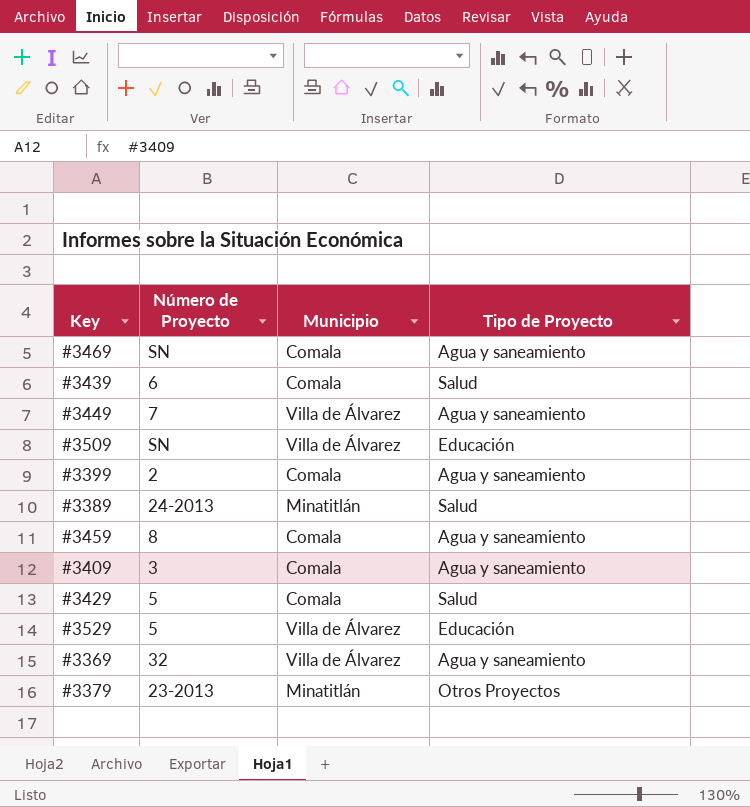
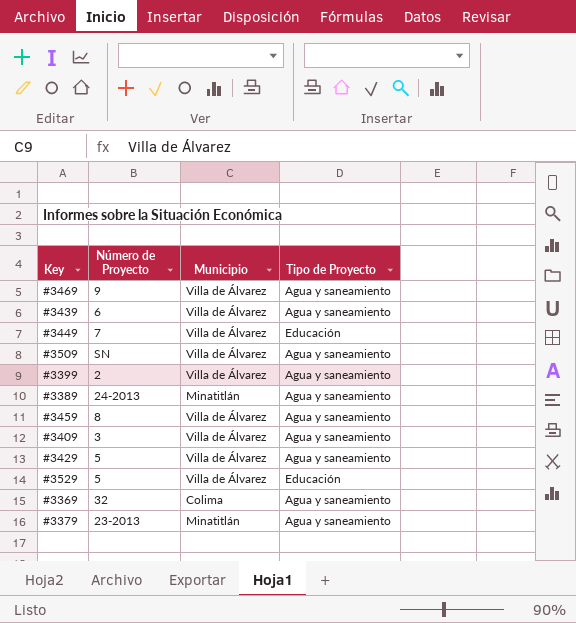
#3469 | Número de Proyecto: SN -> 9
#3469 | Municipio: Comala -> Villa de Álvarez
#3439 | Municipio: Comala -> Villa de Álvarez
#3439 | Tipo de Proyecto: Salud -> Agua y saneamiento
#3449 | Tipo de Proyecto: Agua y saneamiento -> Educación
#3509 | Tipo de Proyecto: Educación -> Agua y saneamiento
#3399 | Municipio: Comala -> Villa de Álvarez
#3389 | Tipo de Proyecto: Salud -> Agua y saneamiento
#3459 | Municipio: Comala -> Villa de Álvarez
#3409 | Municipio: Comala -> Villa de Álvarez
#3429 | Municipio: Comala -> Villa de Álvarez
#3429 | Tipo de Proyecto: Salud -> Agua y saneamiento
#3369 | Municipio: Villa de Álvarez -> Colima
#3379 | Tipo de Proyecto: Otros Proyectos -> Agua y saneamiento

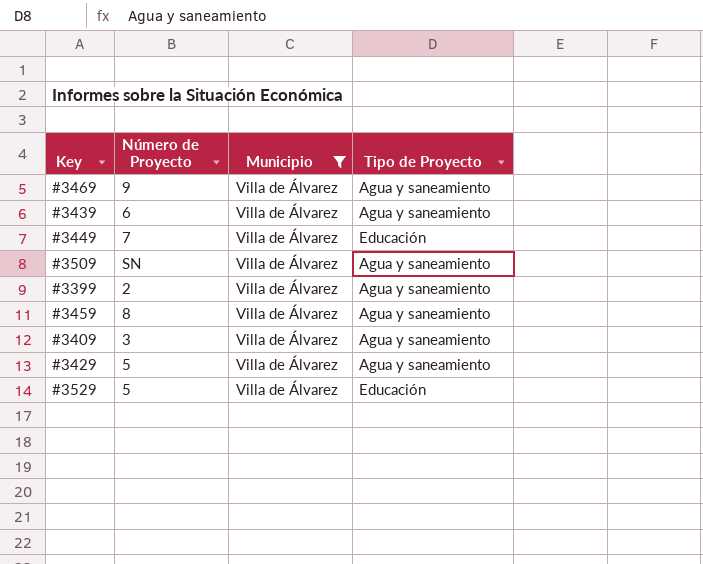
filter: none -> Municipio = Villa de Álvarez

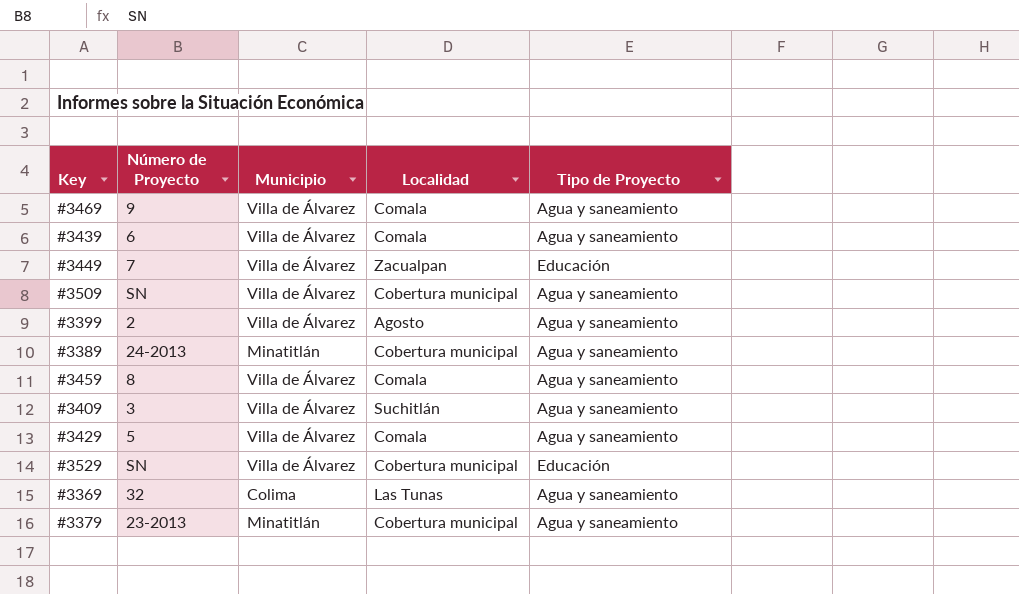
filter: Municipio = Villa de Álvarez -> none
column Localidad | position: none -> 4
#3529 | Número de Proyecto: 5 -> SN

